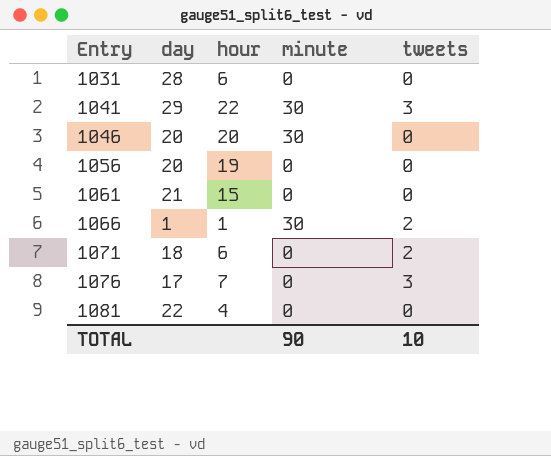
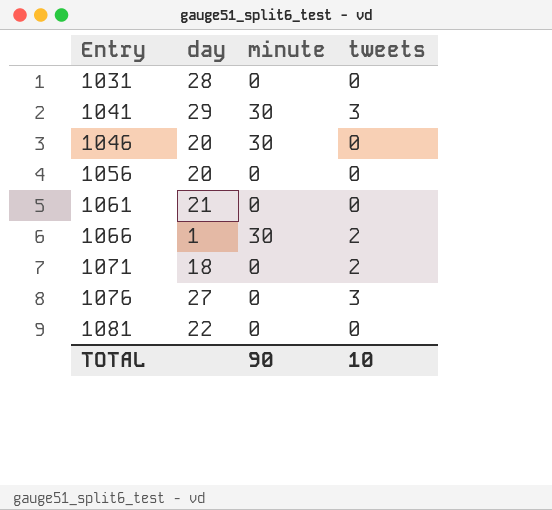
column hour | position: 3 -> none
1076 | day: 17 -> 27

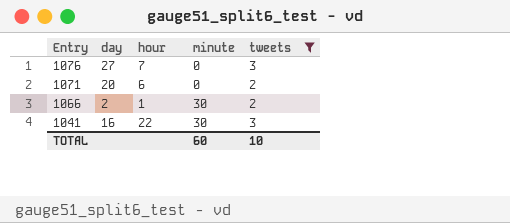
filter: none -> tweets != 0
row order: Entry ascending -> Entry descending
column hour | position: none -> 3
1071 | day: 18 -> 20
1066 | day: 1 -> 2
1041 | day: 29 -> 16
TOTAL | minute: 90 -> 60

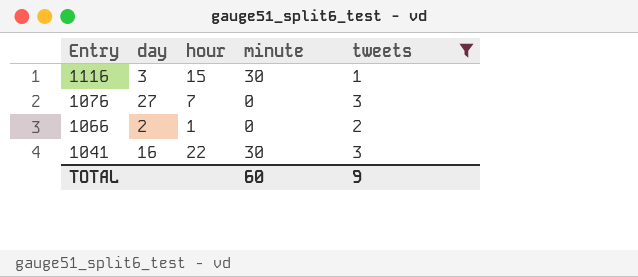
row 1071: 20 | 6 | 0 | 2 -> none
row 1116: none -> 3 | 15 | 30 | 1
1066 | minute: 30 -> 0
TOTAL | tweets: 10 -> 9

